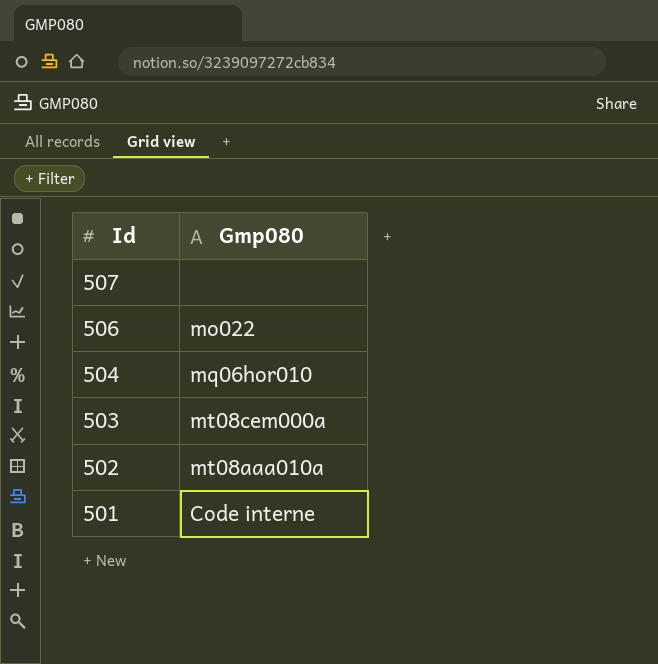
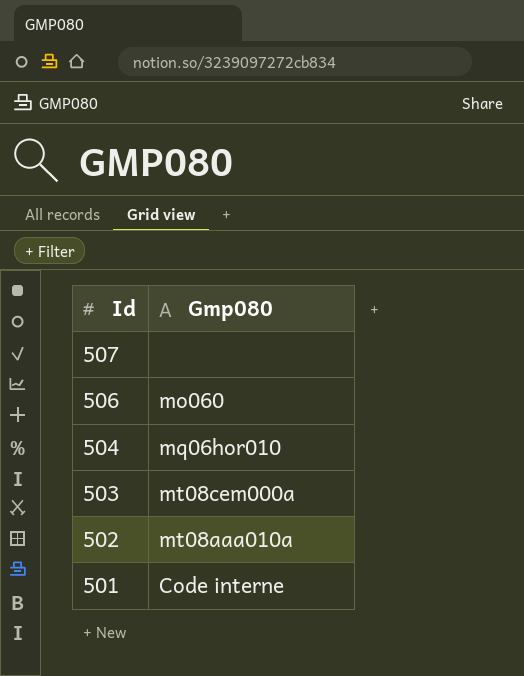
506 | Gmp080: mo022 -> mo060

